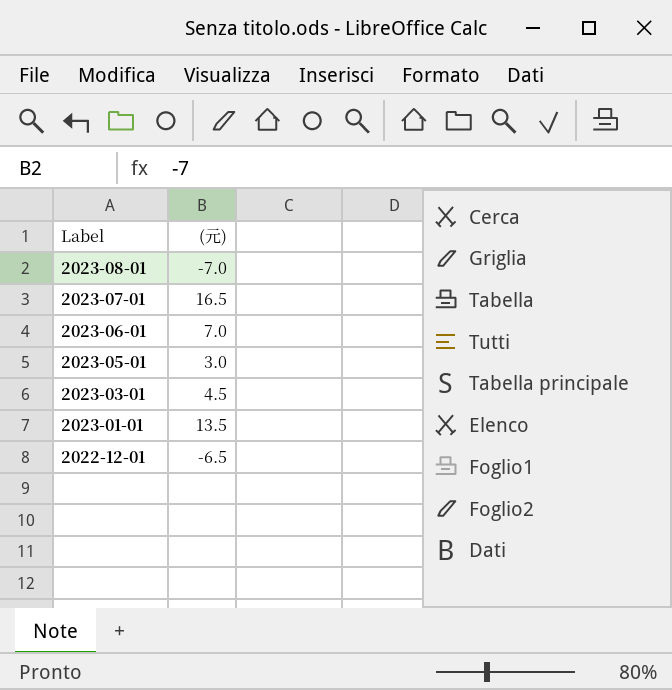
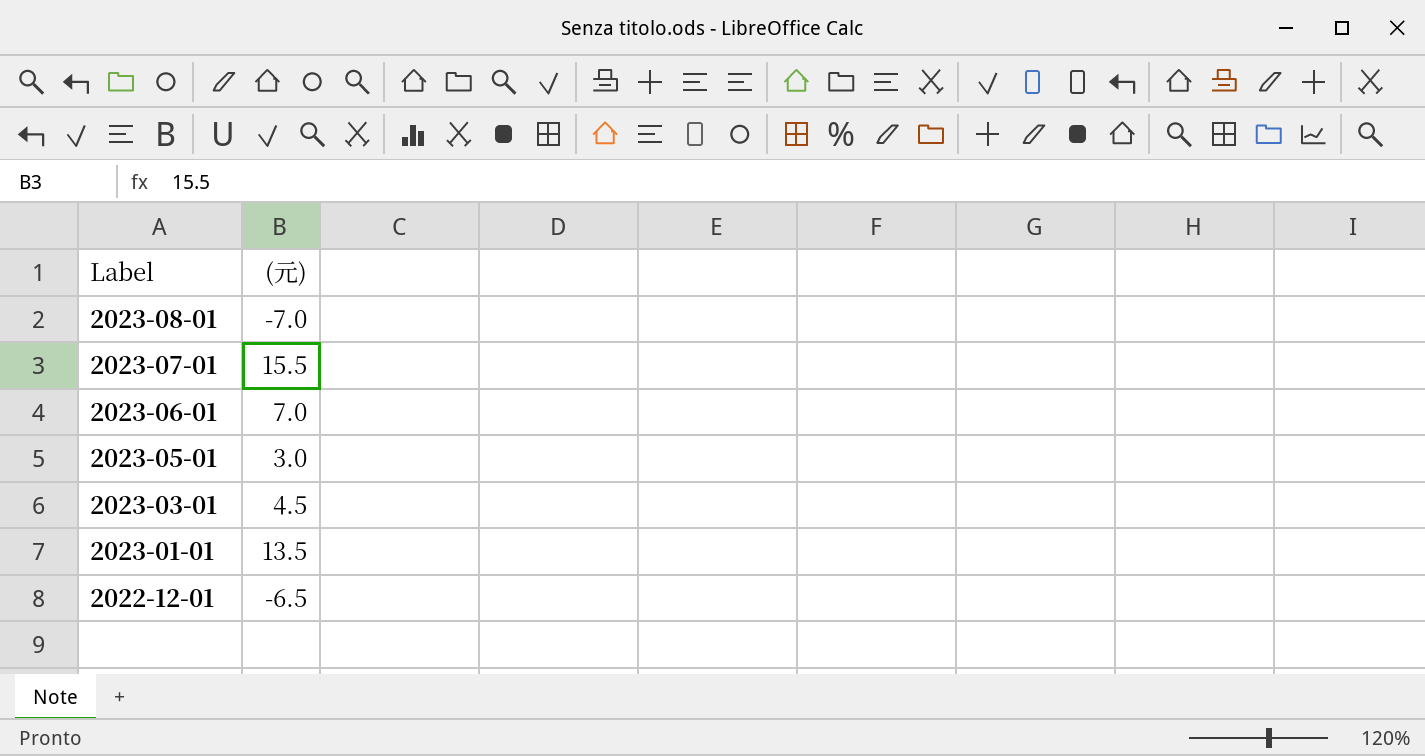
2023-07-01 | (元): 16.5 -> 15.5

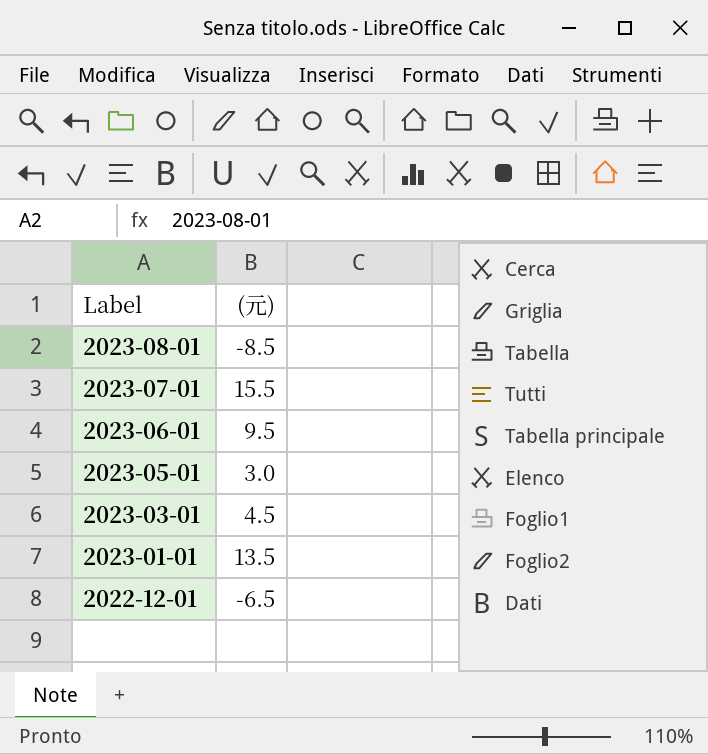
2023-08-01 | (元): -7.0 -> -8.5
2023-06-01 | (元): 7.0 -> 9.5

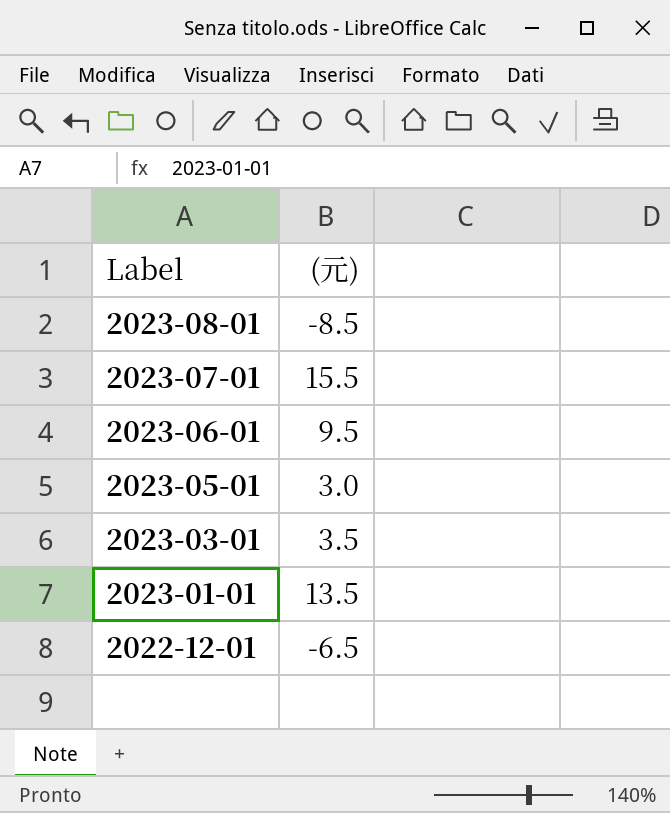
2023-03-01 | (元): 4.5 -> 3.5

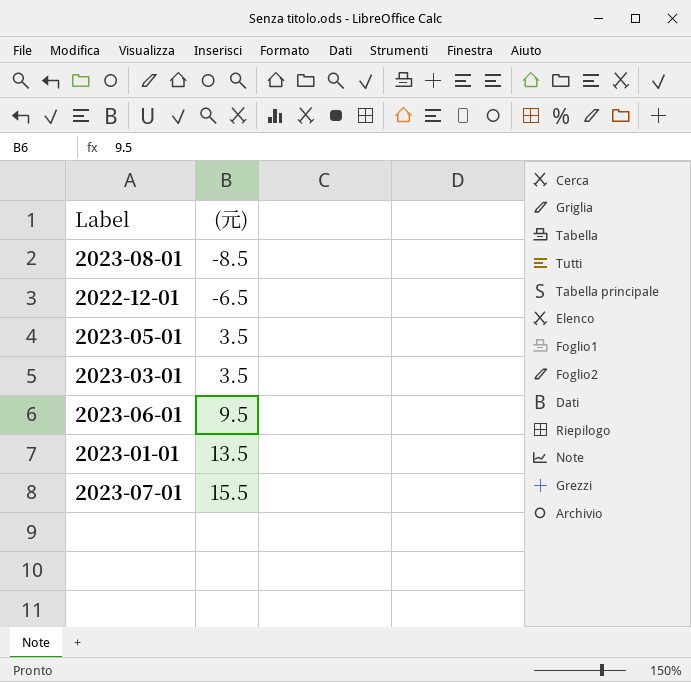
row order: Label descending -> (元) ascending
2023-05-01 | (元): 3.0 -> 3.5

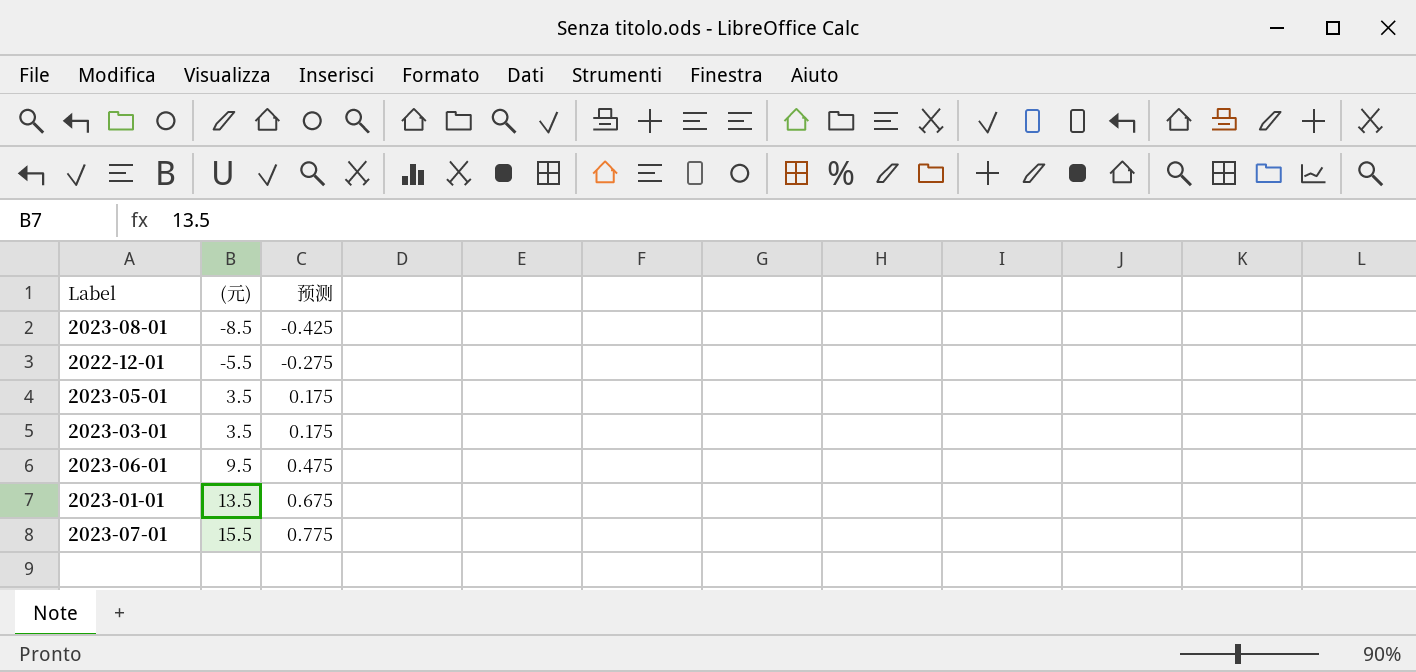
column 预测 | formula: none -> [(元)] * 0.05
2022-12-01 | (元): -6.5 -> -5.5

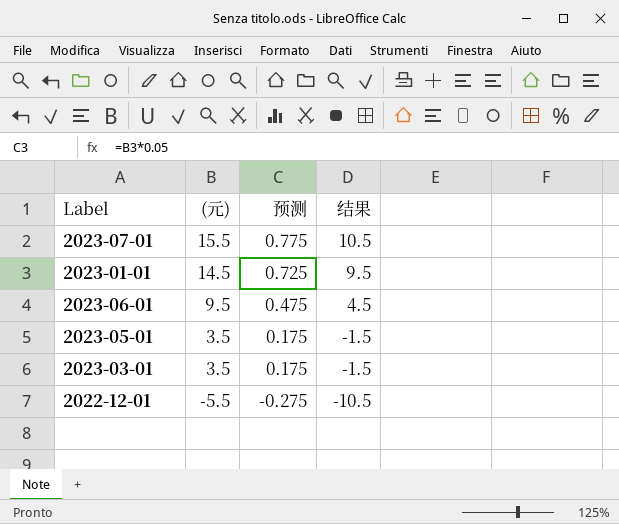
row order: (元) ascending -> (元) descending
column 结果 | formula: none -> [(元)] - 5
row 2023-08-01: -8.5 | -0.425 -> none
2023-01-01 | (元): 13.5 -> 14.5
2023-01-01 | 预测: 0.675 -> 0.725

